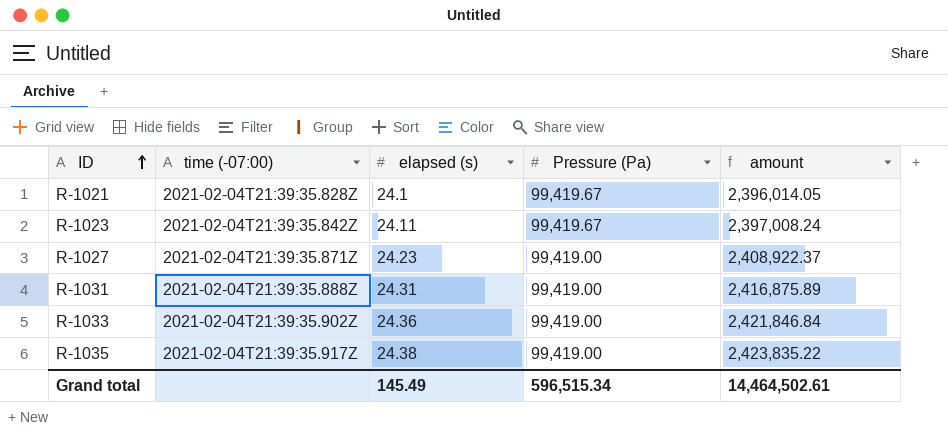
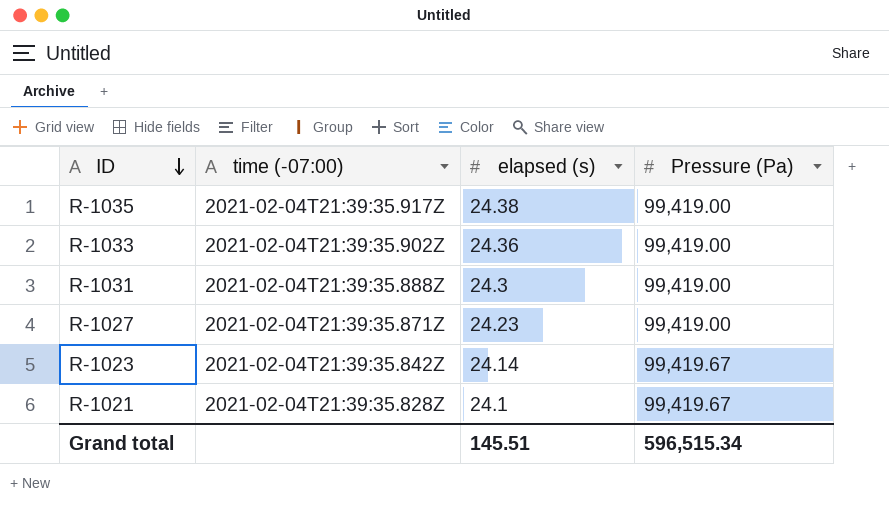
row order: ID ascending -> ID descending
column amount | formula: [elapsed (s)] * [Pressure (Pa)] -> none
R-1031 | elapsed (s): 24.31 -> 24.3
R-1023 | elapsed (s): 24.11 -> 24.14
Grand total | elapsed (s): 145.49 -> 145.51

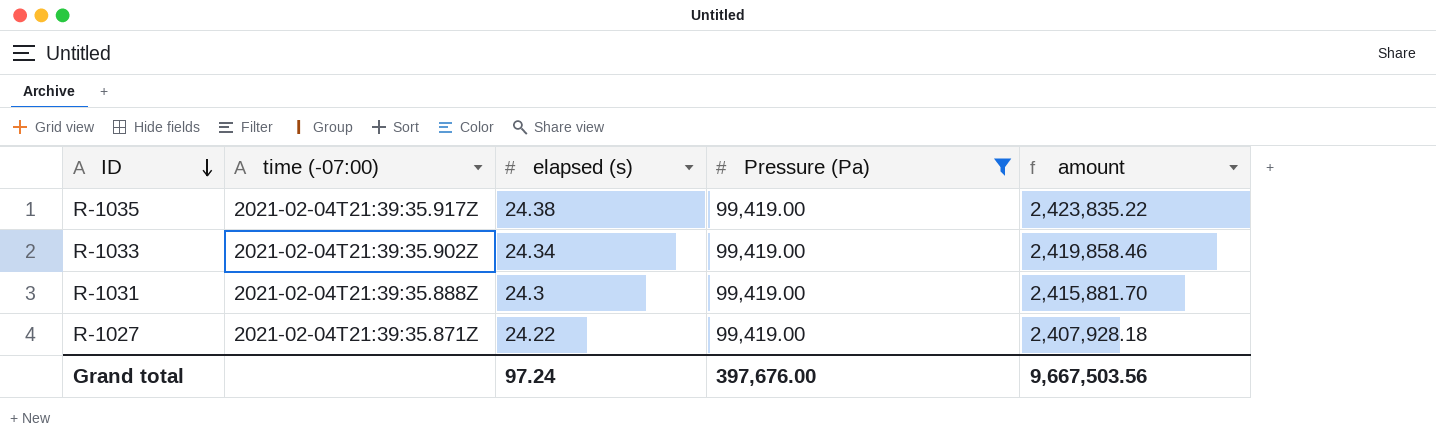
filter: none -> Pressure (Pa) = 99,419.00
column amount | formula: none -> [elapsed (s)] * [Pressure (Pa)]
R-1033 | elapsed (s): 24.36 -> 24.34
R-1027 | elapsed (s): 24.23 -> 24.22
Grand total | elapsed (s): 145.51 -> 97.24
Grand total | Pressure (Pa): 596,515.34 -> 397,676.00

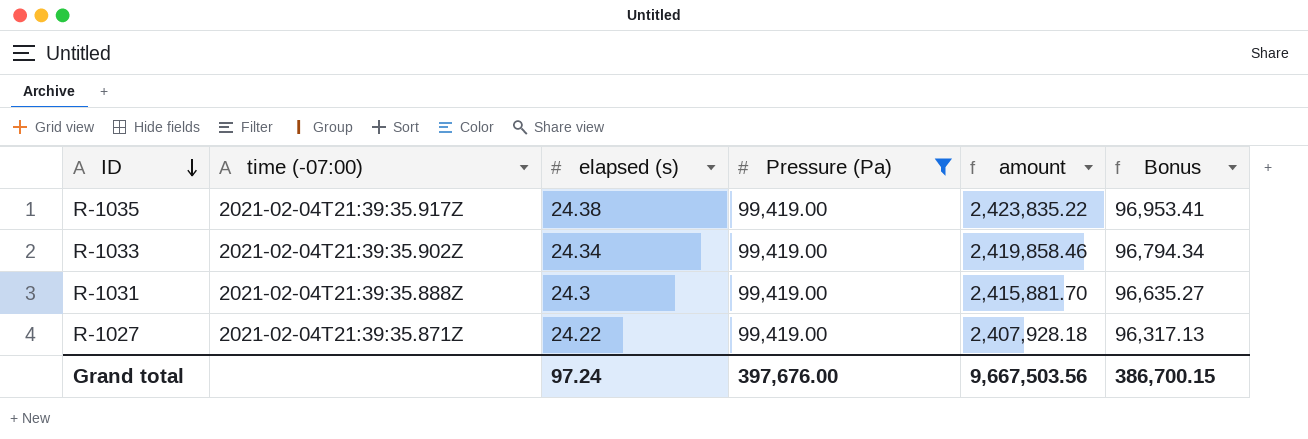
column Bonus | formula: none -> [amount] * 0.04

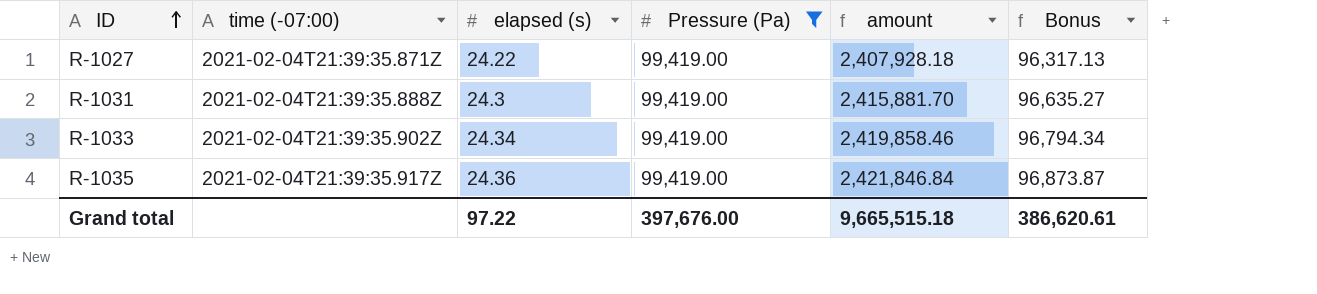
row order: ID descending -> ID ascending
R-1035 | elapsed (s): 24.38 -> 24.36
R-1035 | amount: 2,423,835.22 -> 2,421,846.84
R-1035 | Bonus: 96,953.41 -> 96,873.87
Grand total | elapsed (s): 97.24 -> 97.22
Grand total | amount: 9,667,503.56 -> 9,665,515.18
Grand total | Bonus: 386,700.15 -> 386,620.61

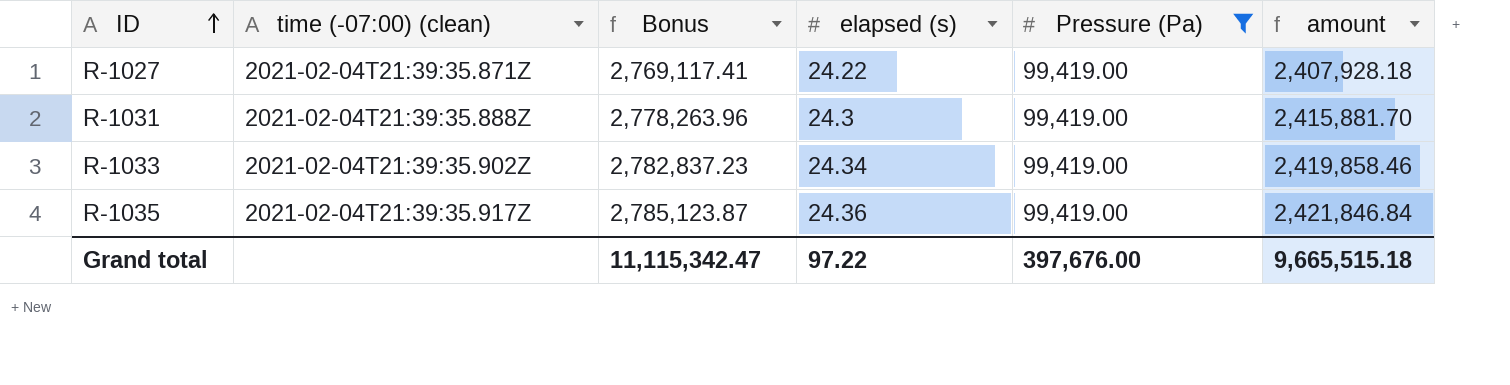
column name: time (-07:00) -> time (-07:00) (clean)
column Bonus | formula: [amount] * 0.04 -> [amount] * 1.15
column Bonus | position: 6 -> 3
Grand total | Bonus: 386,620.61 -> 11,115,342.47

